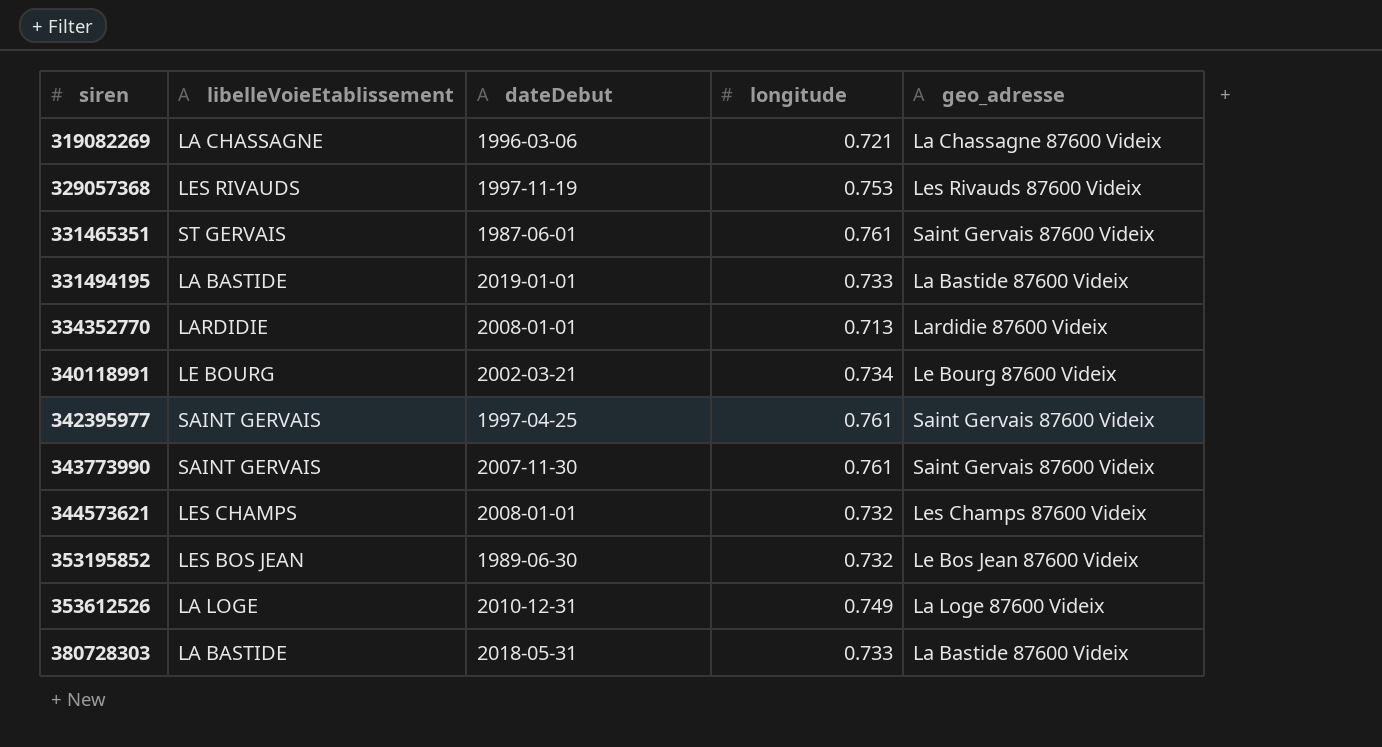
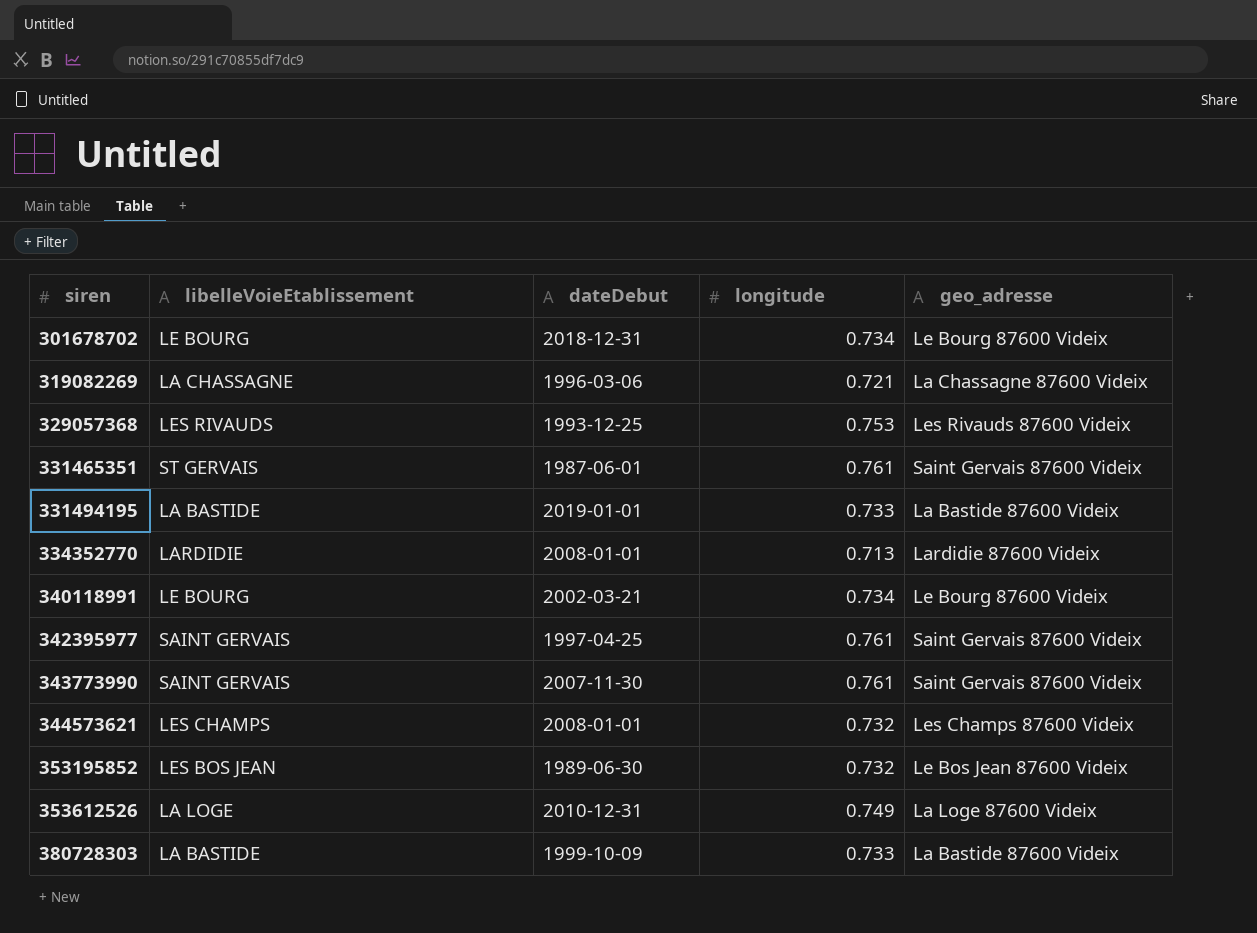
row 301678702: none -> LE BOURG | 2018-12-31 | 0.734 | Le Bourg 87600 Videix
329057368 | dateDebut: 1997-11-19 -> 1993-12-25
380728303 | dateDebut: 2018-05-31 -> 1999-10-09

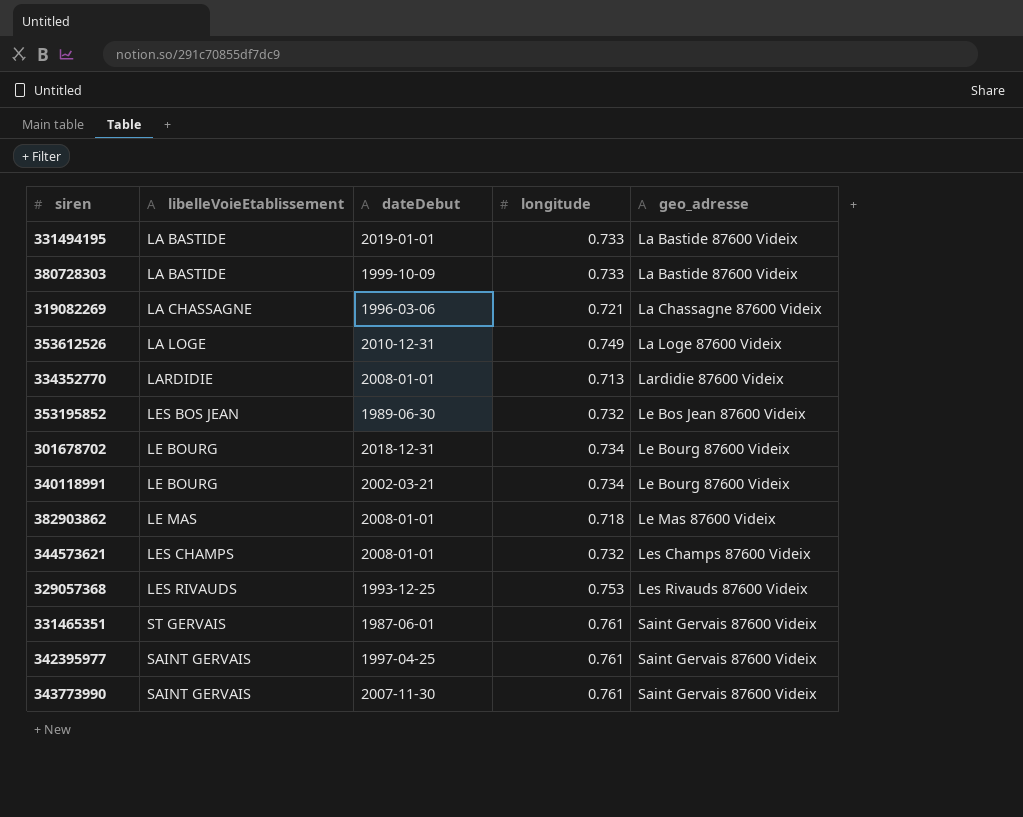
row order: siren ascending -> geo_adresse ascending
row 382903862: none -> LE MAS | 2008-01-01 | 0.718 | Le Mas 87600 Videix

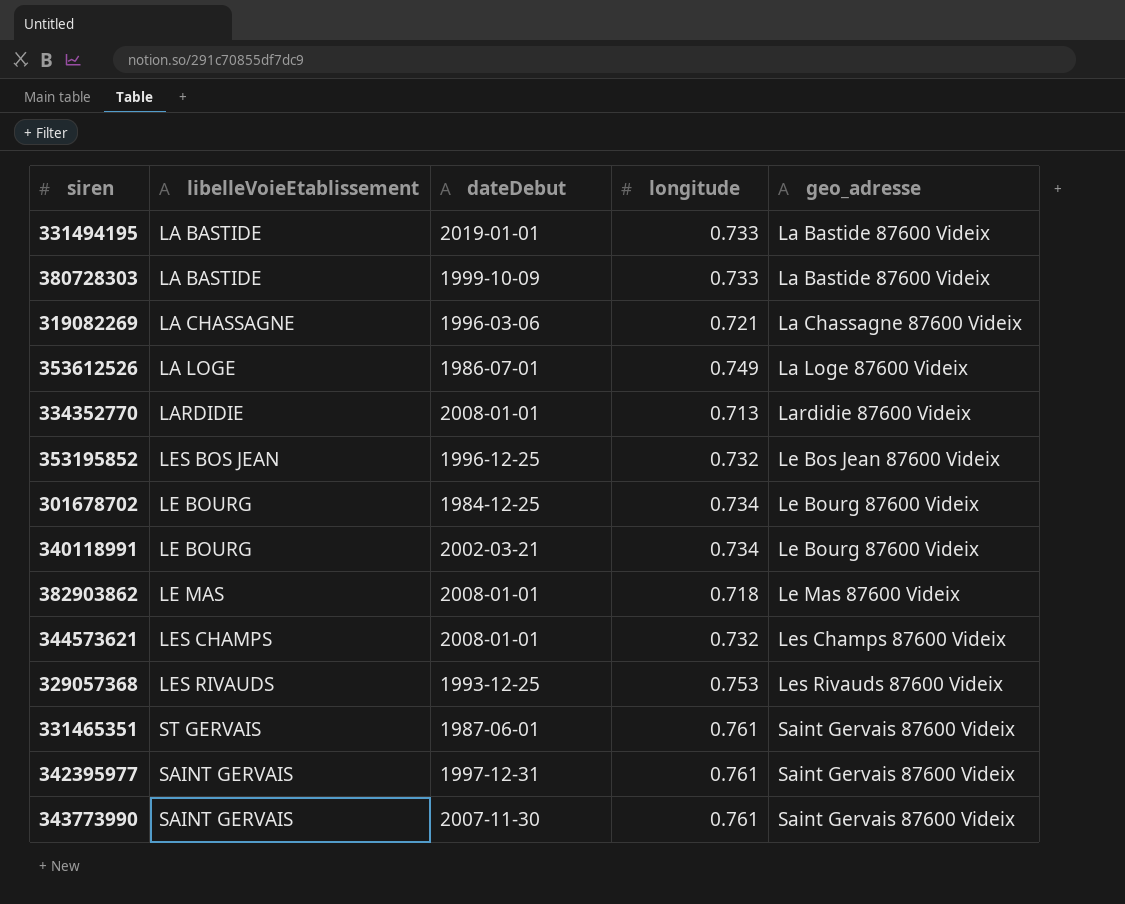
353612526 | dateDebut: 2010-12-31 -> 1986-07-01
353195852 | dateDebut: 1989-06-30 -> 1996-12-25
301678702 | dateDebut: 2018-12-31 -> 1984-12-25
342395977 | dateDebut: 1997-04-25 -> 1997-12-31

